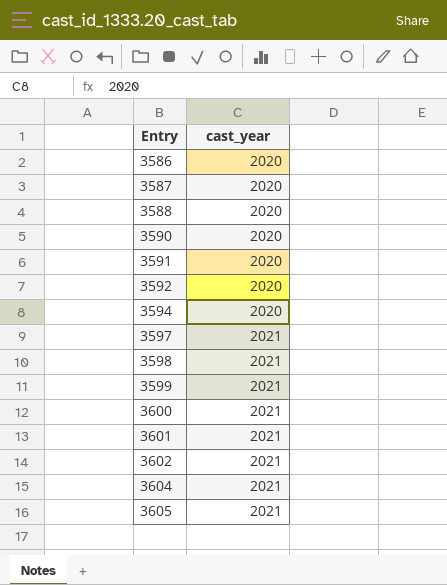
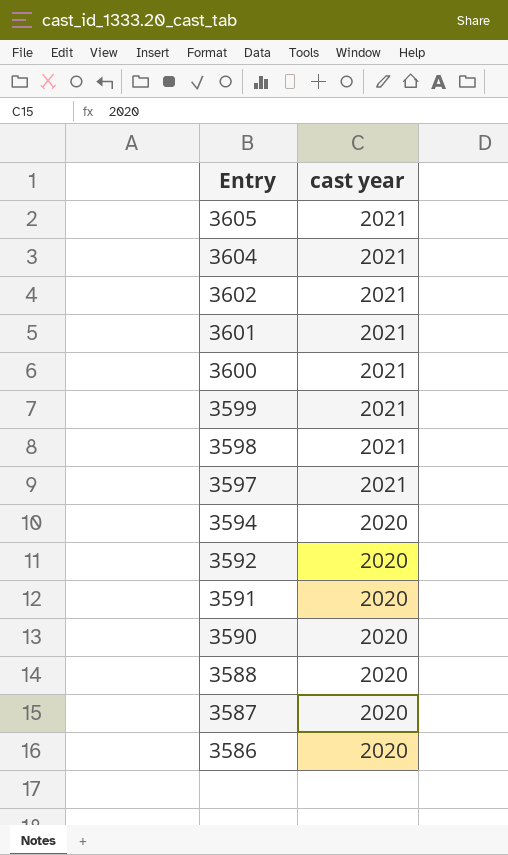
row order: Entry ascending -> Entry descending
column name: cast_year -> cast year

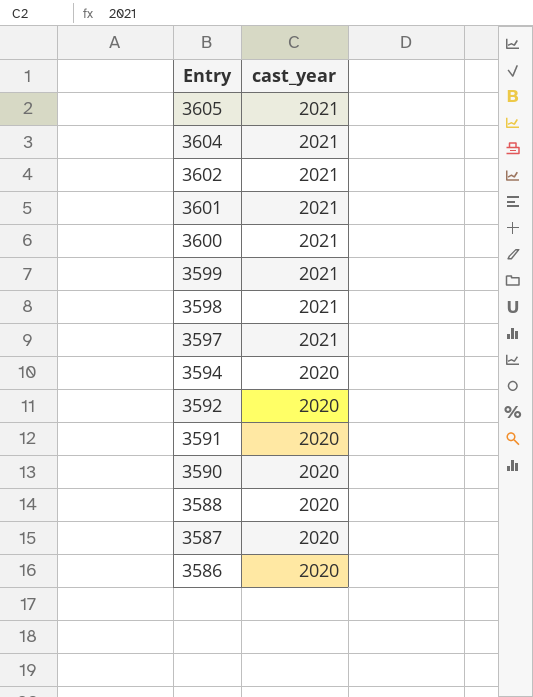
column name: cast year -> cast_year

